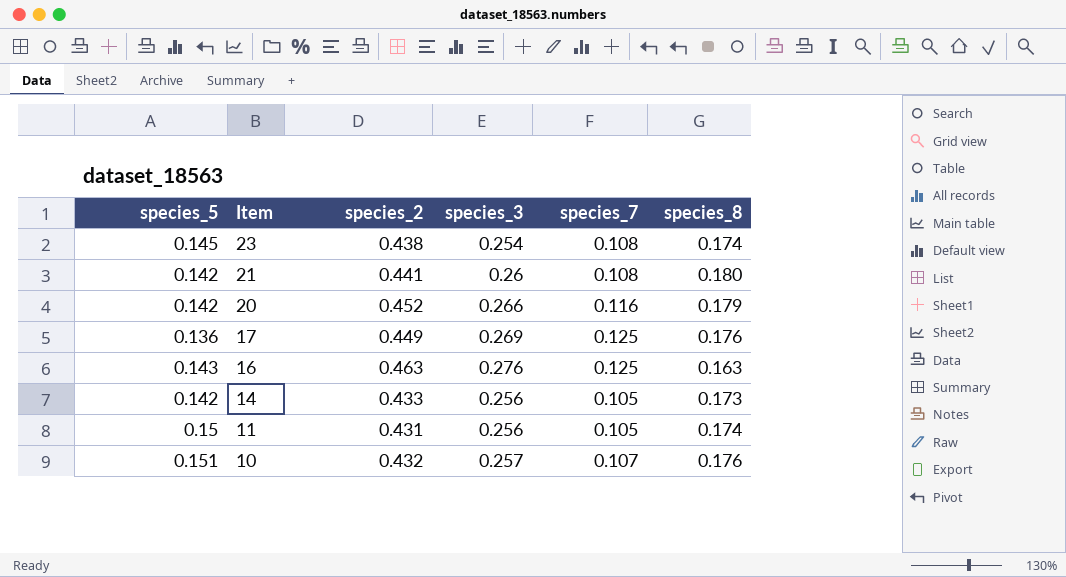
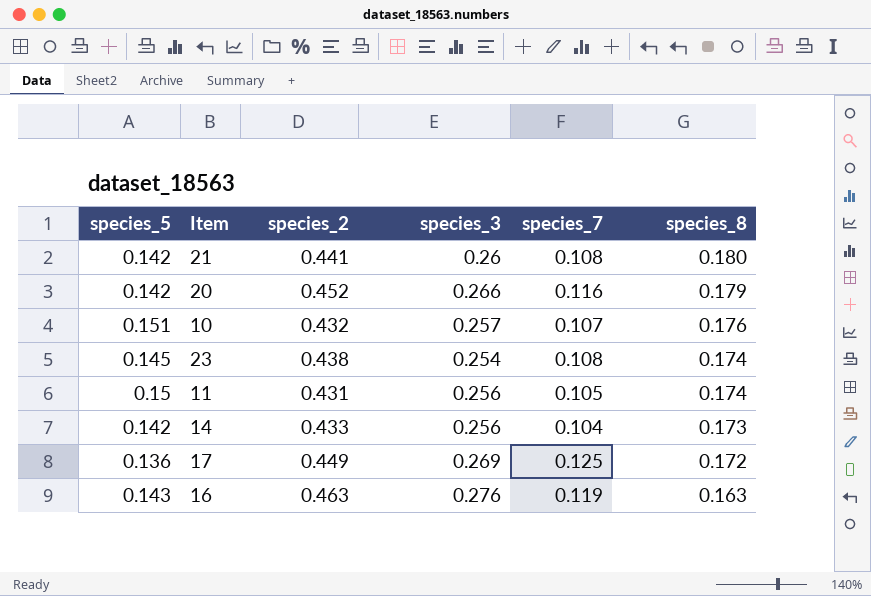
row order: Item descending -> species_8 descending
14 | species_7: 0.105 -> 0.104
17 | species_8: 0.176 -> 0.172
16 | species_7: 0.125 -> 0.119

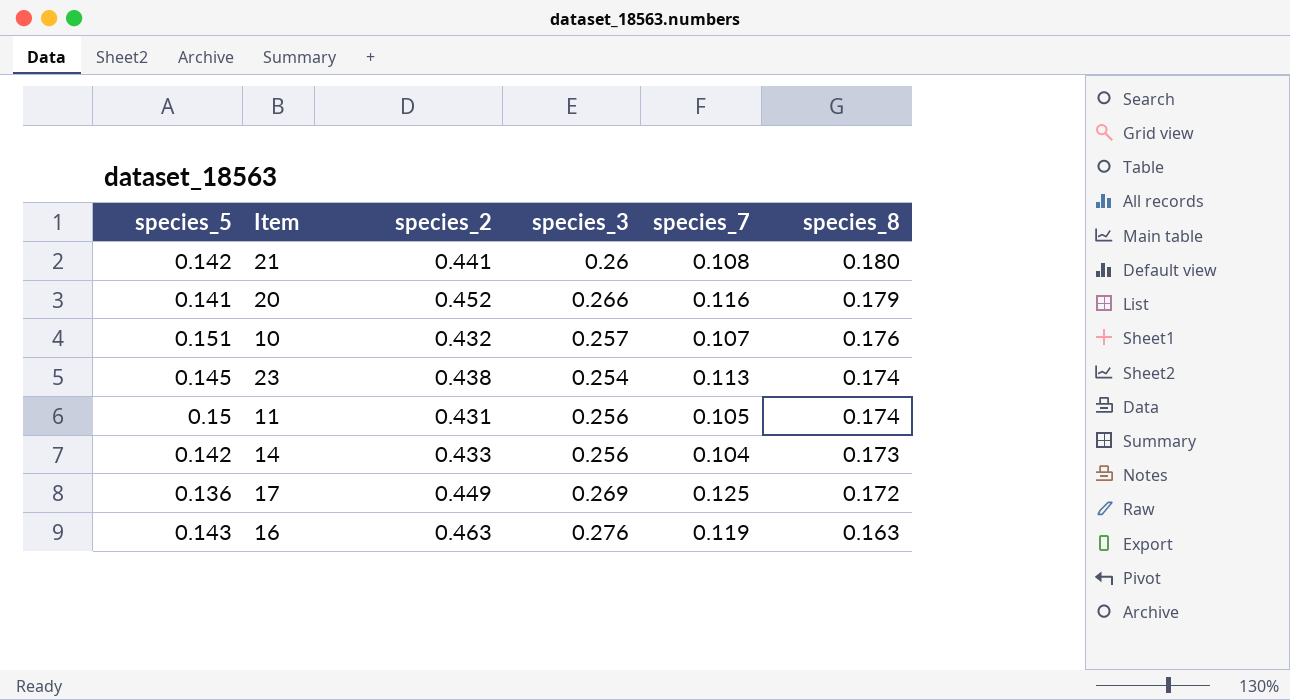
20 | species_5: 0.142 -> 0.141
23 | species_7: 0.108 -> 0.113

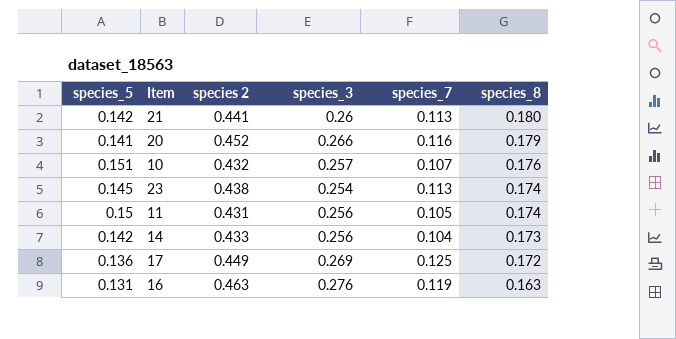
column name: species_2 -> species 2
21 | species_7: 0.108 -> 0.113
16 | species_5: 0.143 -> 0.131

